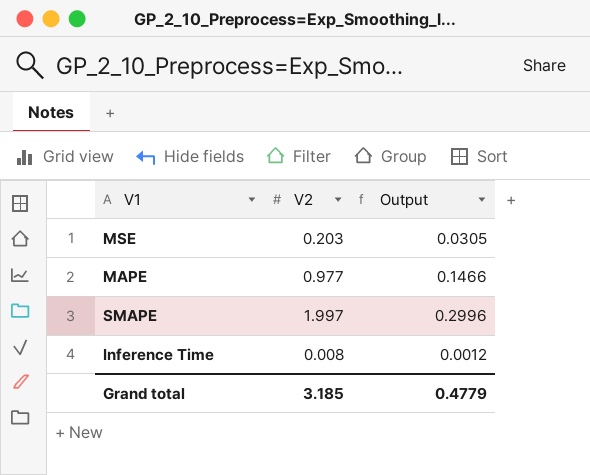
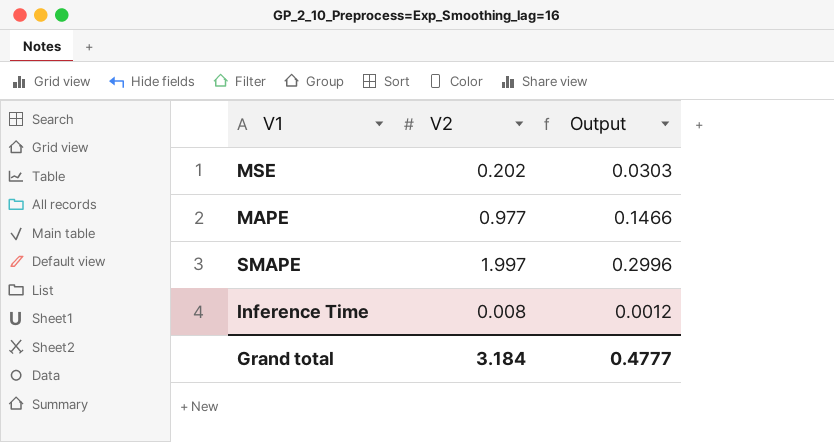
MSE | V2: 0.203 -> 0.202
MSE | Output: 0.0305 -> 0.0303
Grand total | V2: 3.185 -> 3.184
Grand total | Output: 0.4779 -> 0.4777

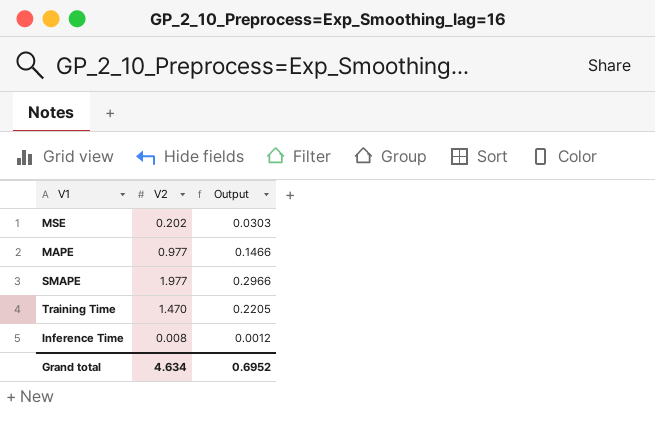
SMAPE | V2: 1.997 -> 1.977
SMAPE | Output: 0.2996 -> 0.2966
row Training Time: none -> 1.470 | 0.2205
Grand total | V2: 3.184 -> 4.634
Grand total | Output: 0.4777 -> 0.6952

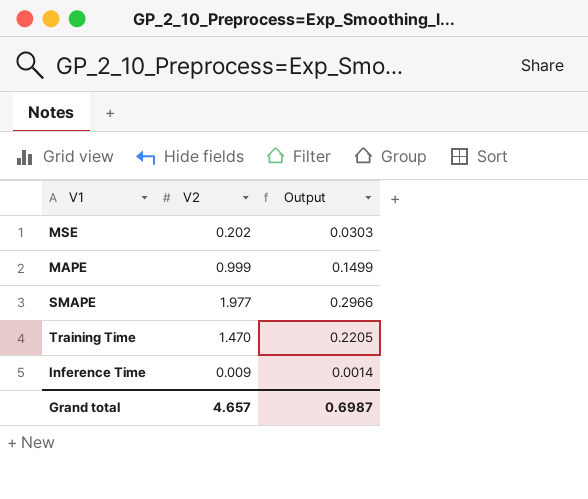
MAPE | V2: 0.977 -> 0.999
MAPE | Output: 0.1466 -> 0.1499
Inference Time | V2: 0.008 -> 0.009
Inference Time | Output: 0.0012 -> 0.0014
Grand total | V2: 4.634 -> 4.657
Grand total | Output: 0.6952 -> 0.6987

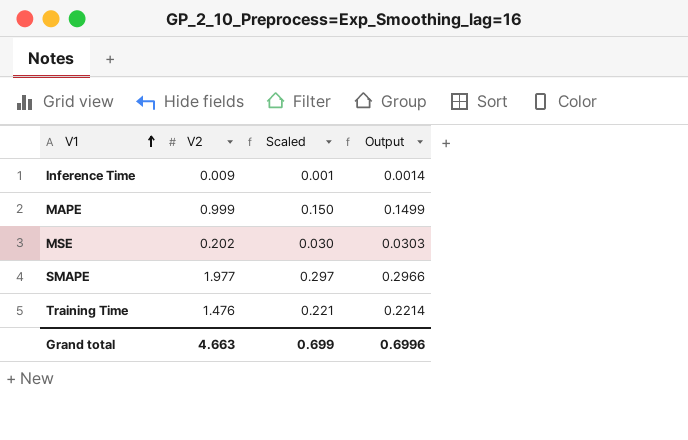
row order: none -> V1 ascending
column Scaled | formula: none -> [V2] * 0.15
Training Time | V2: 1.470 -> 1.476
Training Time | Output: 0.2205 -> 0.2214
Grand total | V2: 4.657 -> 4.663
Grand total | Output: 0.6987 -> 0.6996

